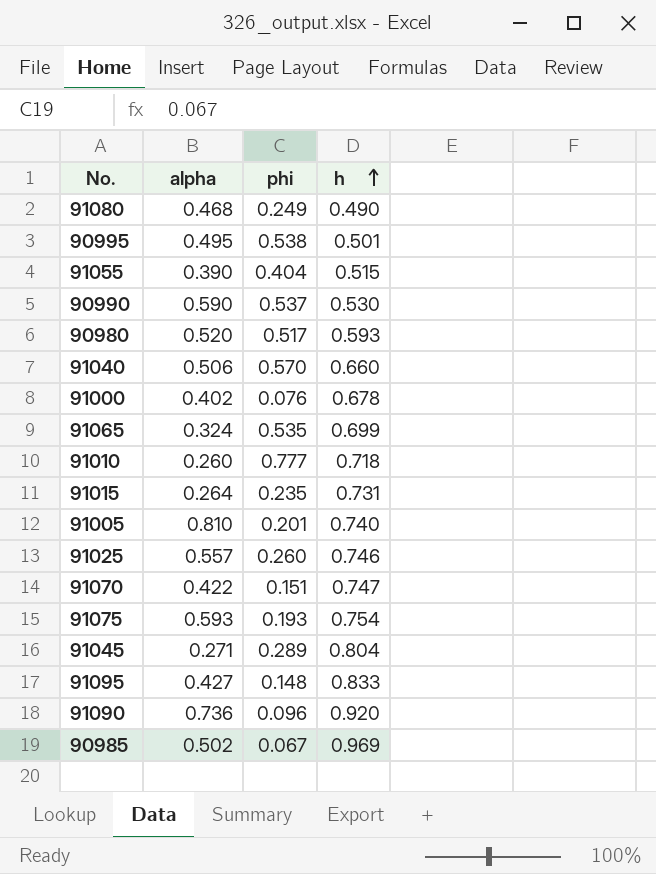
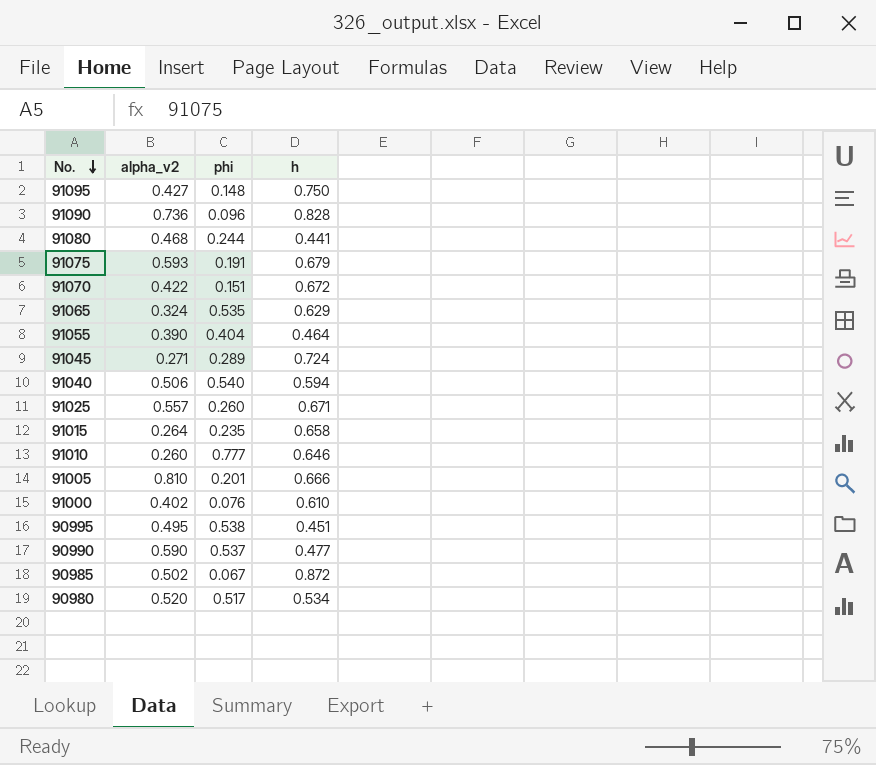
row order: h ascending -> No. descending
column name: alpha -> alpha_v2
91095 | h: 0.833 -> 0.750
91090 | h: 0.920 -> 0.828
91080 | phi: 0.249 -> 0.244
91080 | h: 0.490 -> 0.441
91075 | phi: 0.193 -> 0.191
91075 | h: 0.754 -> 0.679
91070 | h: 0.747 -> 0.672
91065 | h: 0.699 -> 0.629
91055 | h: 0.515 -> 0.464
91045 | h: 0.804 -> 0.724
91040 | phi: 0.570 -> 0.540
91040 | h: 0.660 -> 0.594
91025 | h: 0.746 -> 0.671
91015 | h: 0.731 -> 0.658
91010 | h: 0.718 -> 0.646
91005 | h: 0.740 -> 0.666
91000 | h: 0.678 -> 0.610
90995 | h: 0.501 -> 0.451
90990 | h: 0.530 -> 0.477
90985 | h: 0.969 -> 0.872
90980 | h: 0.593 -> 0.534

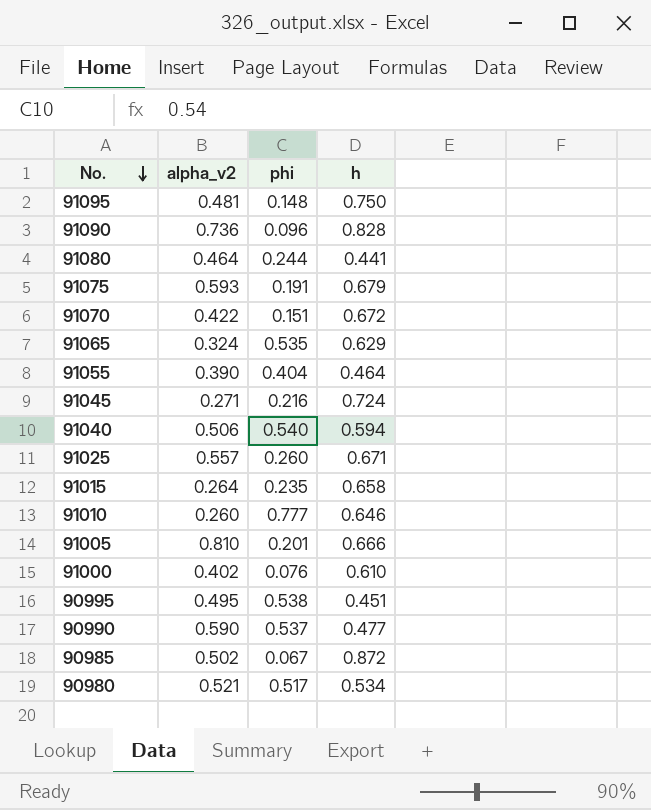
91095 | alpha_v2: 0.427 -> 0.481
91080 | alpha_v2: 0.468 -> 0.464
91045 | phi: 0.289 -> 0.216
90980 | alpha_v2: 0.520 -> 0.521

